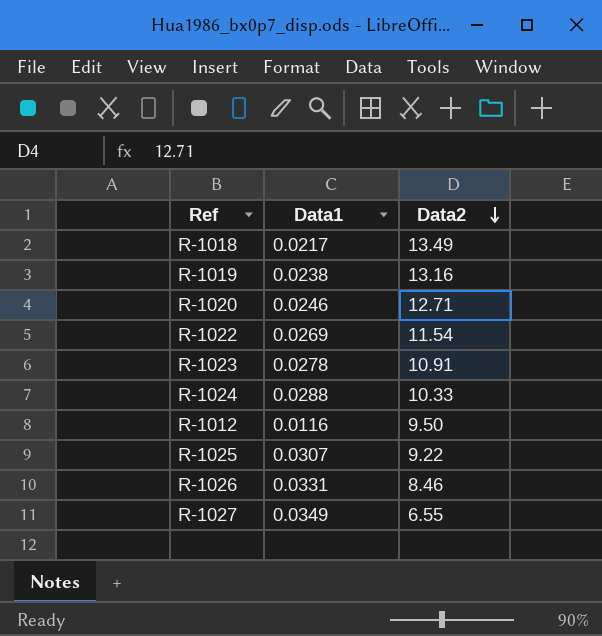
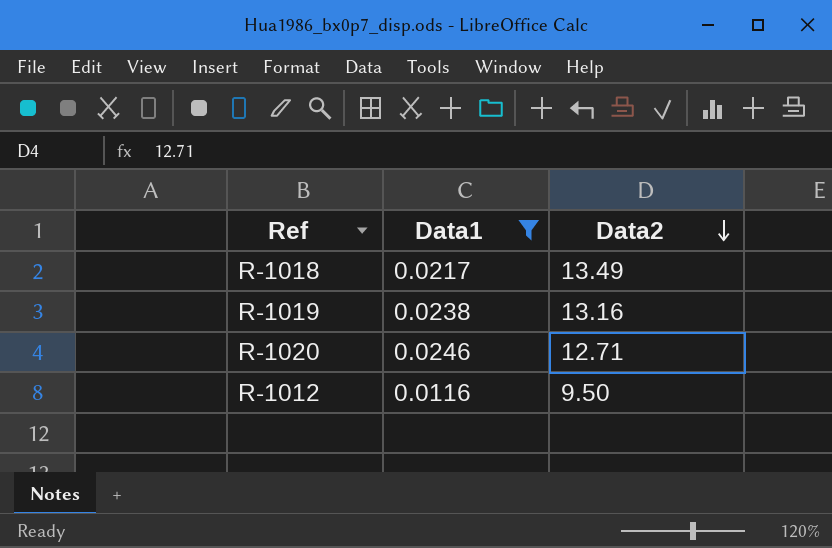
filter: none -> Data1 <= 0.0246

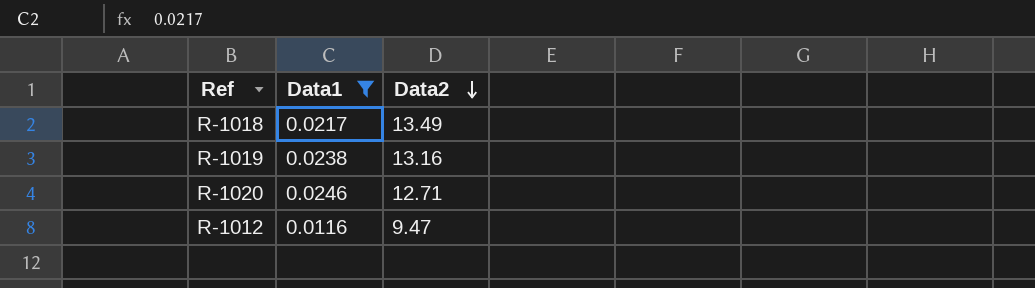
R-1012 | Data2: 9.50 -> 9.47

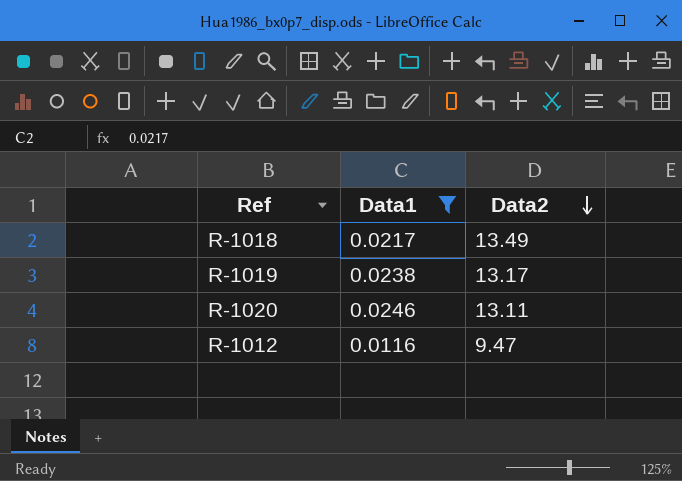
R-1019 | Data2: 13.16 -> 13.17
R-1020 | Data2: 12.71 -> 13.11

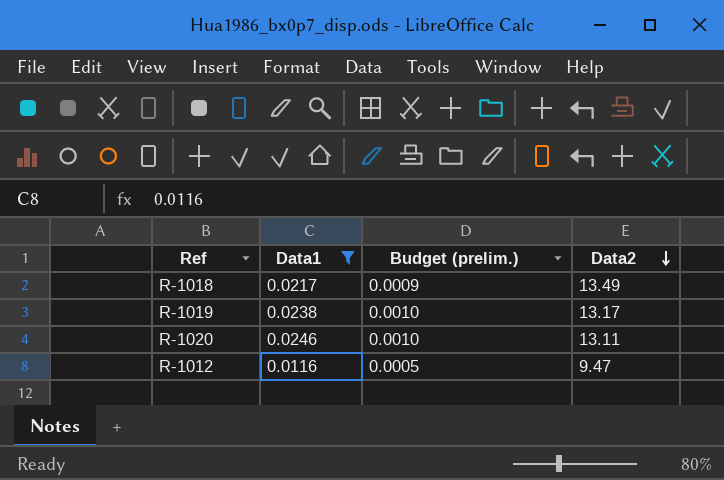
column Budget (prelim.) | formula: none -> [Data1] * 0.04

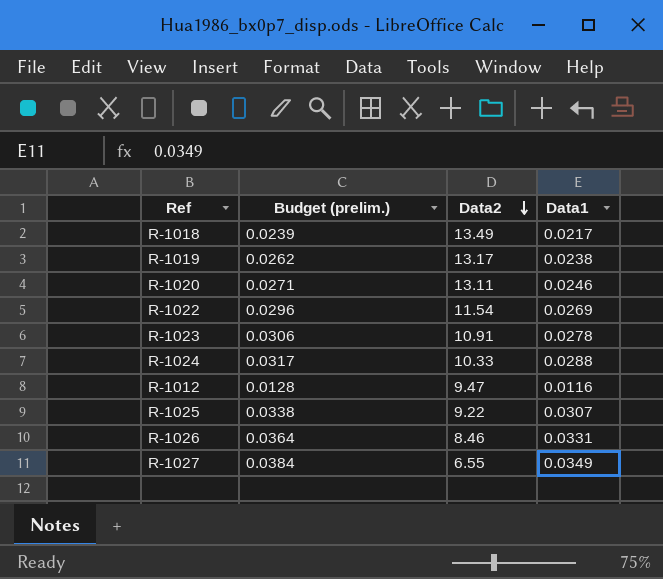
filter: Data1 <= 0.0246 -> none
column Budget (prelim.) | formula: [Data1] * 0.04 -> [Data1] * 1.1
column Data1 | position: 2 -> 4

